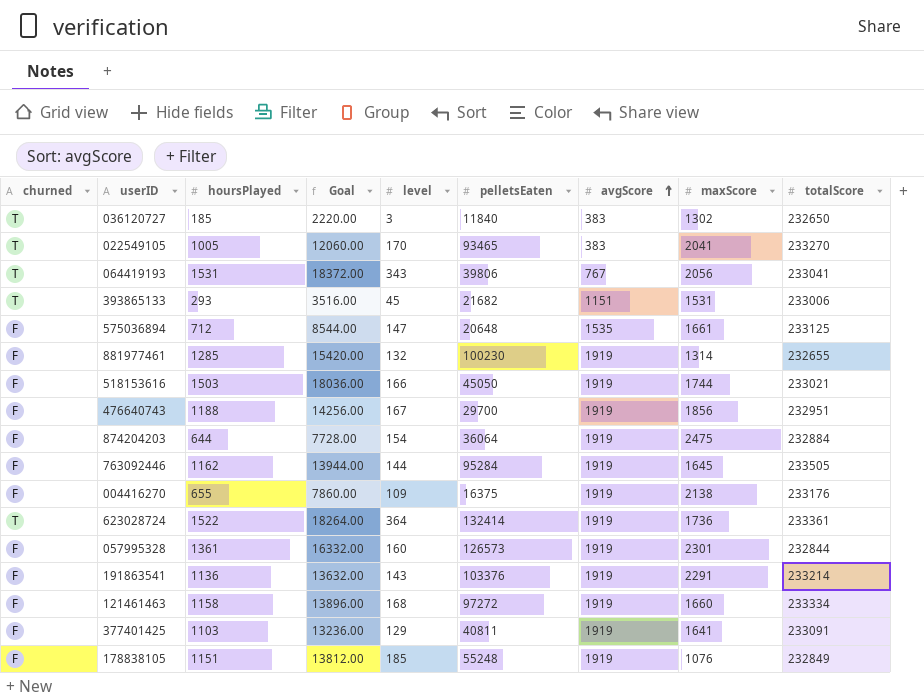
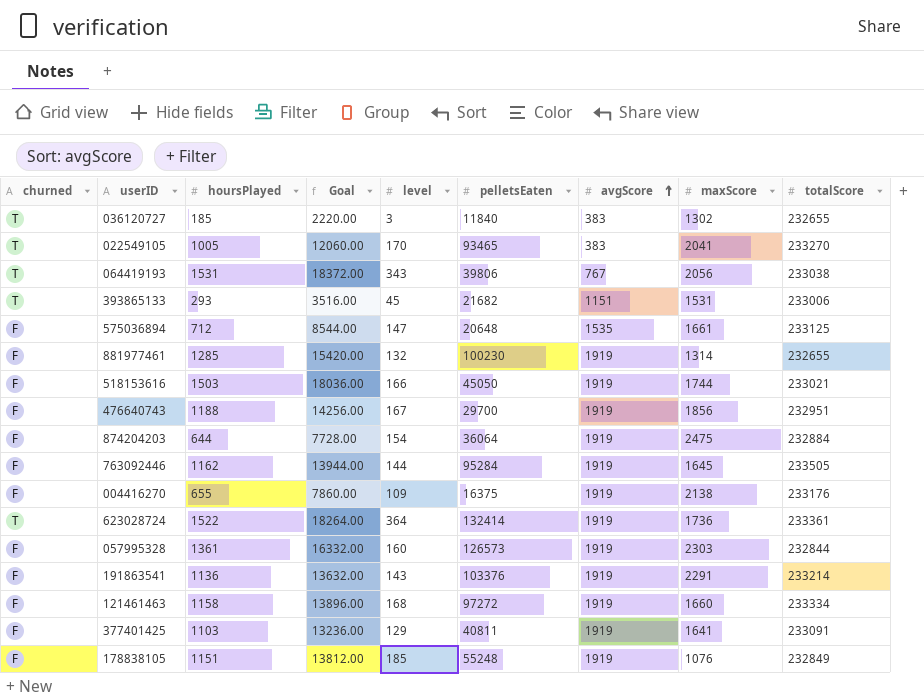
036120727 | totalScore: 232650 -> 232655
064419193 | totalScore: 233041 -> 233038
057995328 | maxScore: 2301 -> 2303

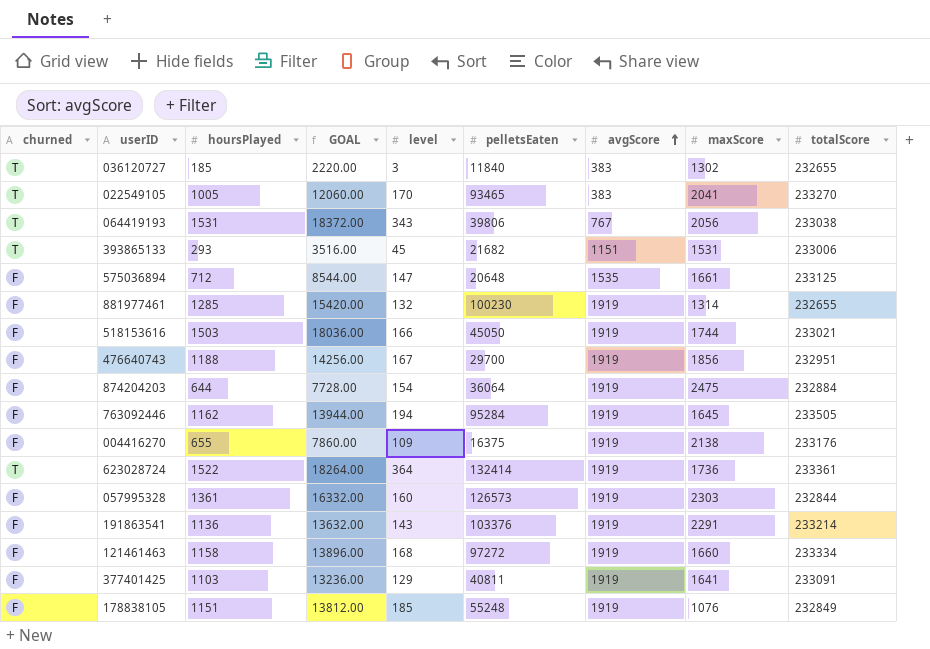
column name: Goal -> GOAL
763092446 | level: 144 -> 194

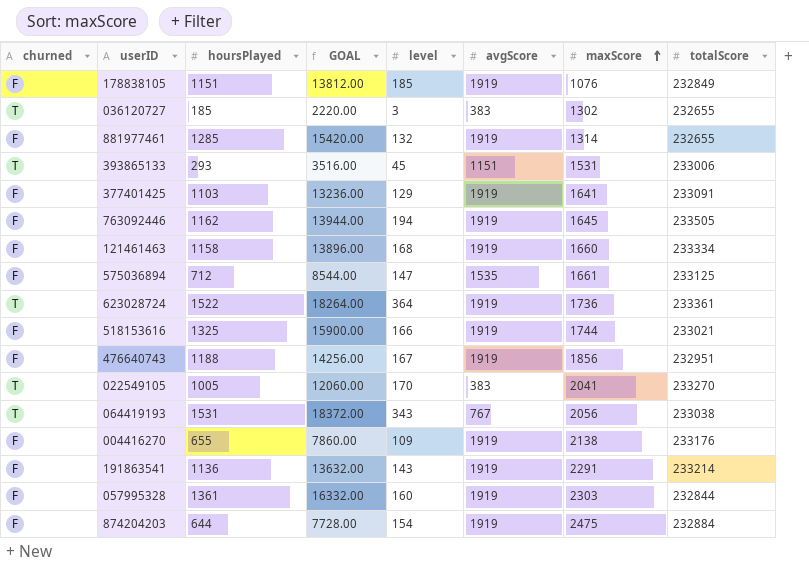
row order: avgScore ascending -> maxScore ascending
column pelletsEaten | position: 6 -> none
518153616 | hoursPlayed: 1503 -> 1325
518153616 | GOAL: 18036.00 -> 15900.00

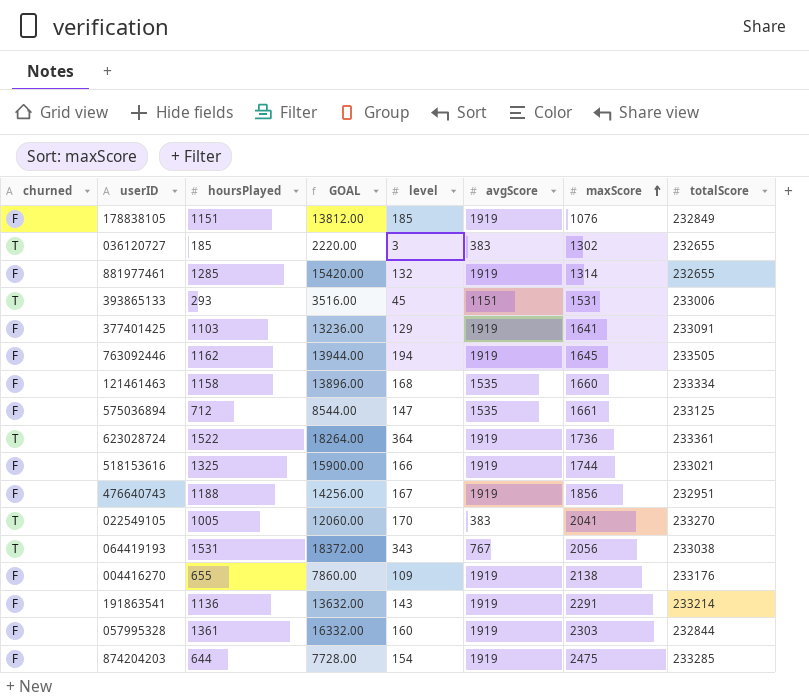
121461463 | avgScore: 1919 -> 1535
874204203 | totalScore: 232884 -> 233285

